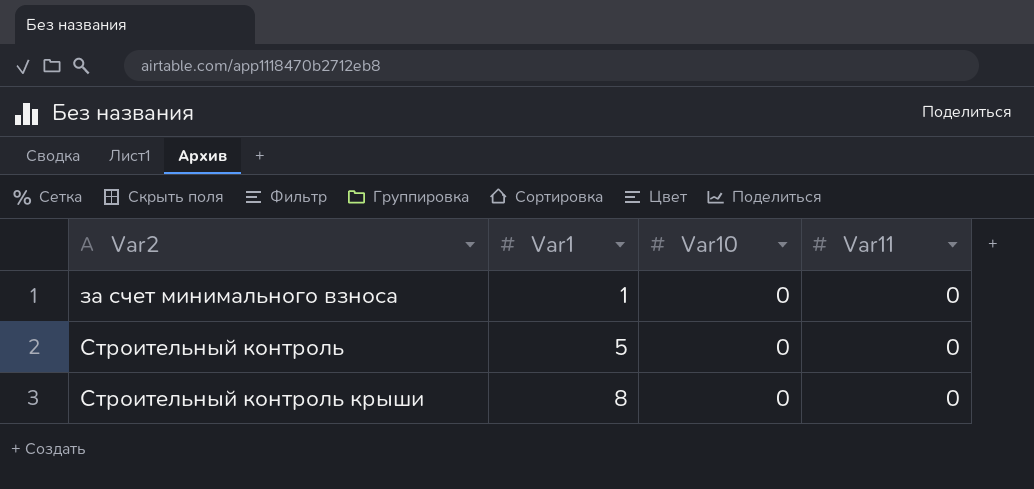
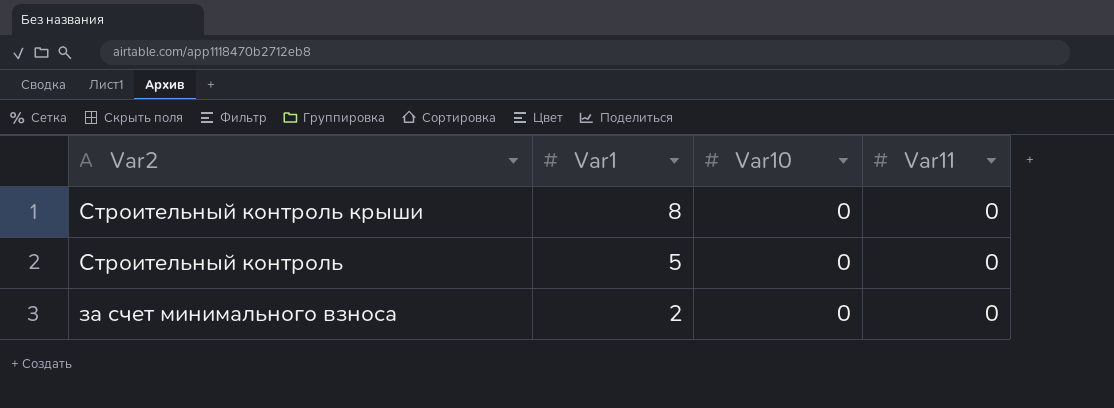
row order: Var2 ascending -> Var2 descending
за счет минимального взноса | Var1: 1 -> 2

